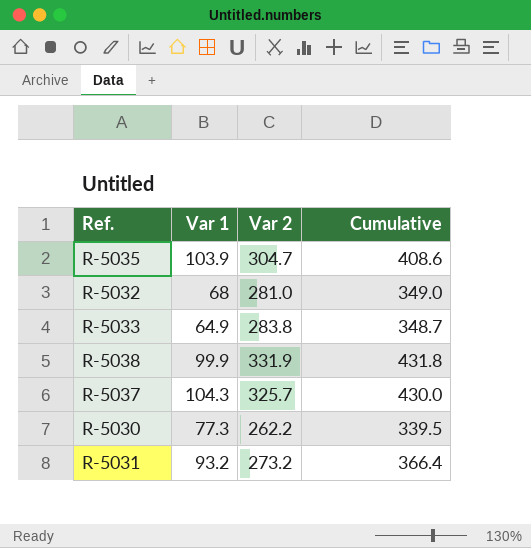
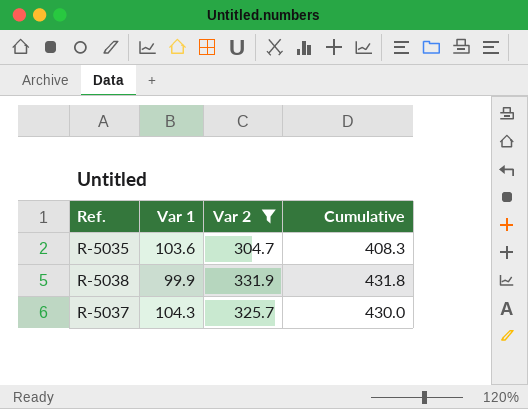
filter: none -> Var 2 >= 304.7
R-5035 | Var 1: 103.9 -> 103.6
R-5035 | Cumulative: 408.6 -> 408.3

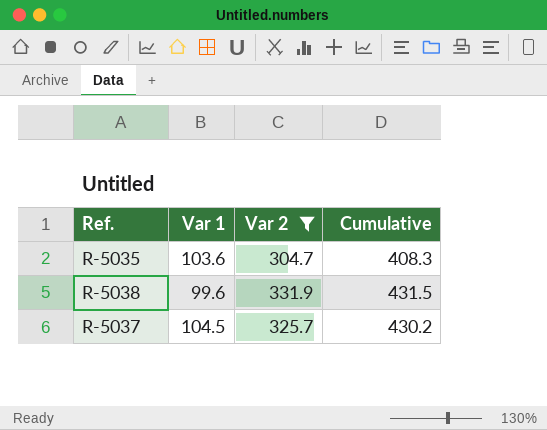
R-5038 | Var 1: 99.9 -> 99.6
R-5038 | Cumulative: 431.8 -> 431.5
R-5037 | Var 1: 104.3 -> 104.5
R-5037 | Cumulative: 430.0 -> 430.2

